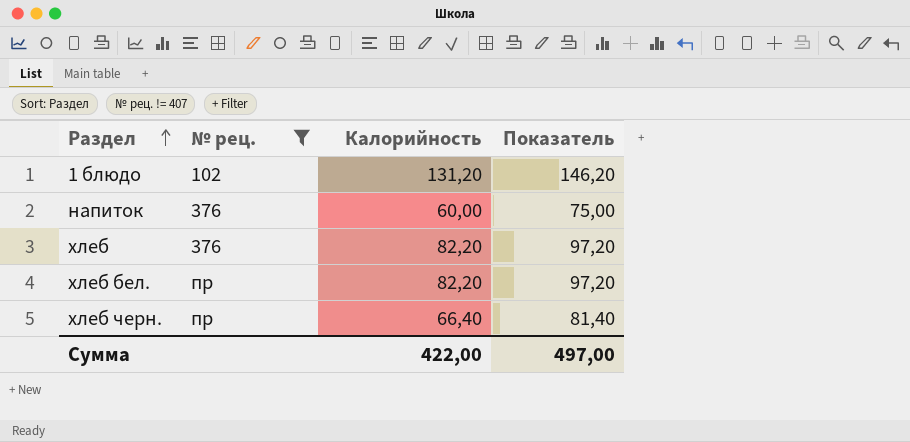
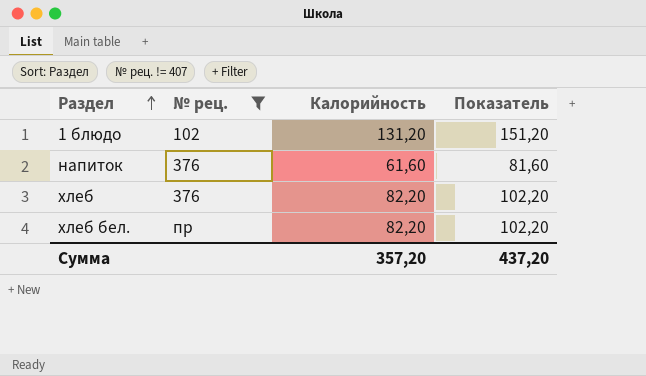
column Показатель | formula: [Калорийность] + 15 -> [Калорийность] + 20
row хлеб черн.: пр | 66,40 | 81,40 -> none
напиток | Калорийность: 60,00 -> 61,60
Сумма | Калорийность: 422,00 -> 357,20
Сумма | Показатель: 497,00 -> 437,20

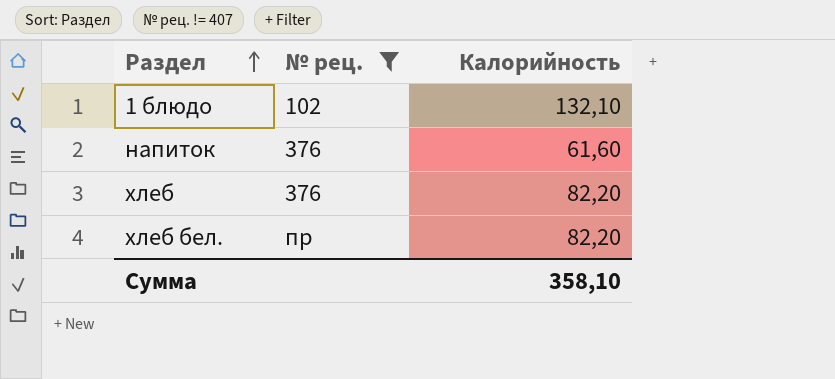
column Показатель | formula: [Калорийность] + 20 -> none
1 блюдо | Калорийность: 131,20 -> 132,10
Сумма | Калорийность: 357,20 -> 358,10

